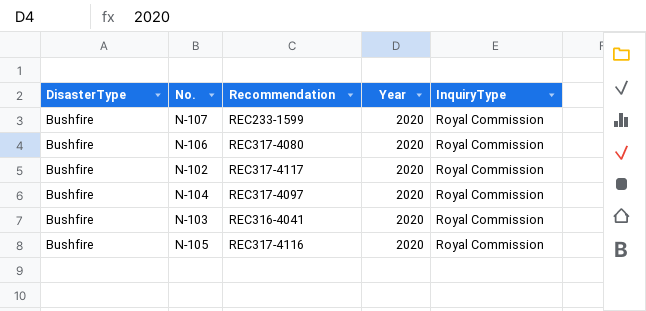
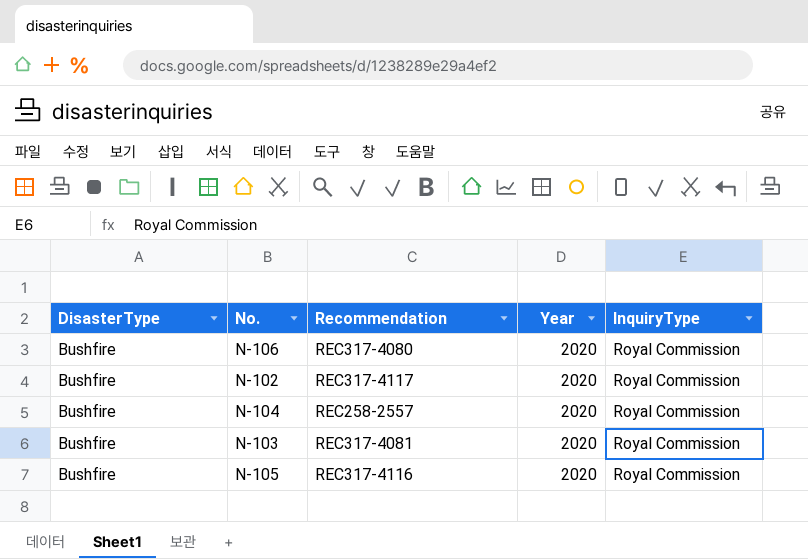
row N-107: Bushfire | REC233-1599 | 2020 | Royal Commission -> none
N-104 | Recommendation: REC317-4097 -> REC258-2557
N-103 | Recommendation: REC316-4041 -> REC317-4081

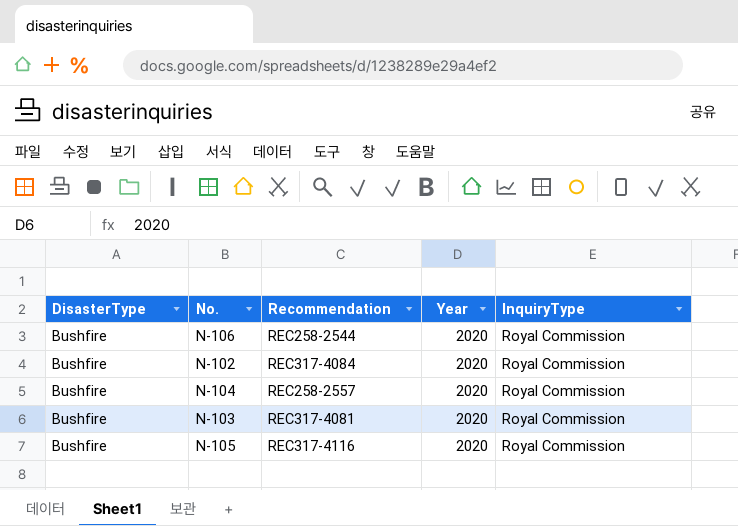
N-106 | Recommendation: REC317-4080 -> REC258-2544
N-102 | Recommendation: REC317-4117 -> REC317-4084

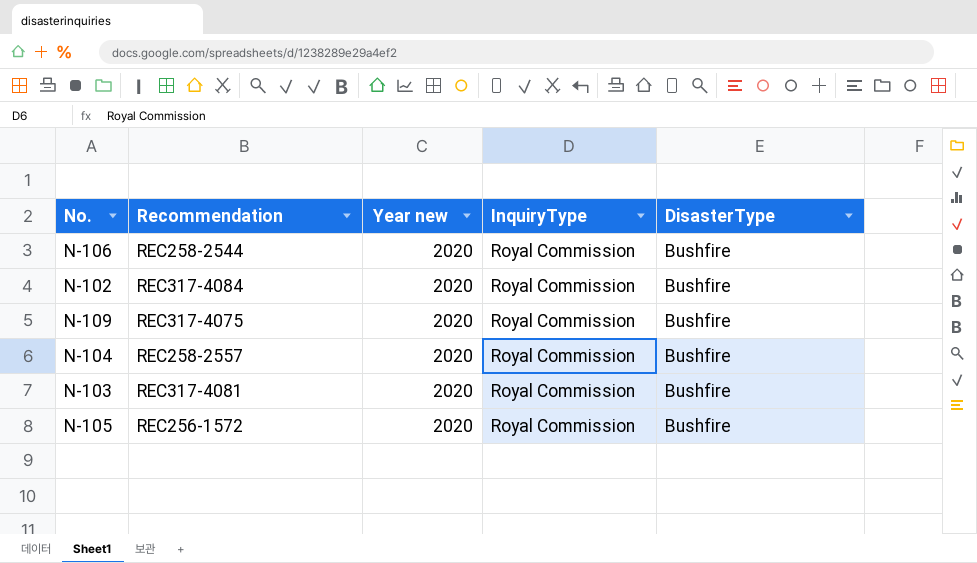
column name: Year -> Year new
column DisasterType | position: 1 -> 5
row N-109: none -> REC317-4075 | 2020 | Royal Commission | Bushfire
N-105 | Recommendation: REC317-4116 -> REC256-1572

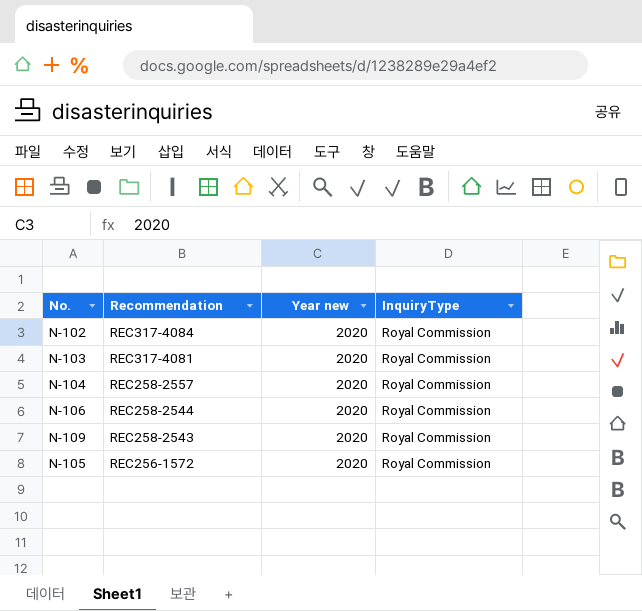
row order: none -> Recommendation descending
column DisasterType | position: 5 -> none
N-109 | Recommendation: REC317-4075 -> REC258-2543

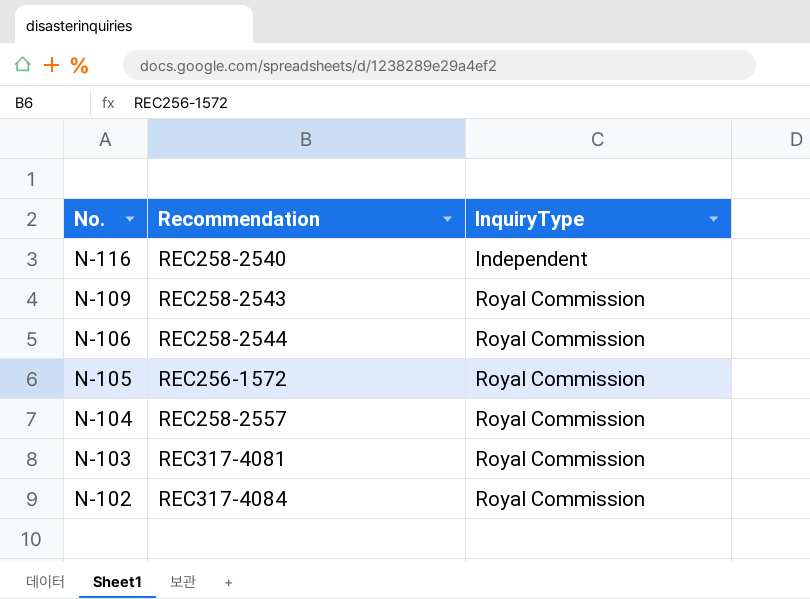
row order: Recommendation descending -> No. descending
column Year new | position: 3 -> none
row N-116: none -> REC258-2540 | Independent

